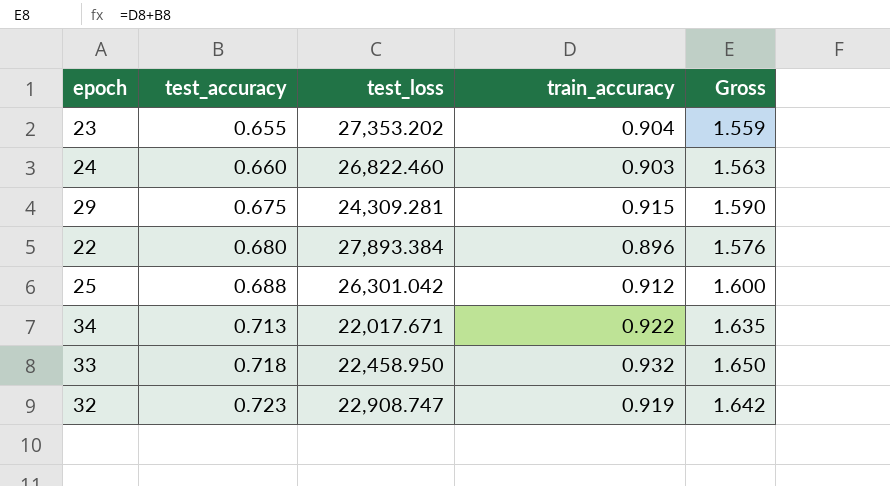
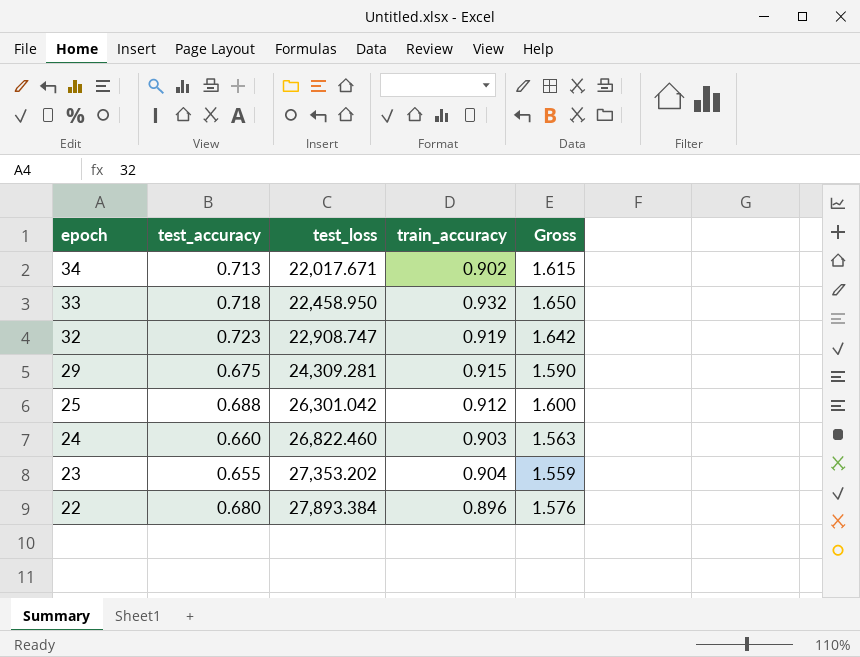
row order: test_accuracy ascending -> epoch descending
34 | train_accuracy: 0.922 -> 0.902
34 | Gross: 1.635 -> 1.615

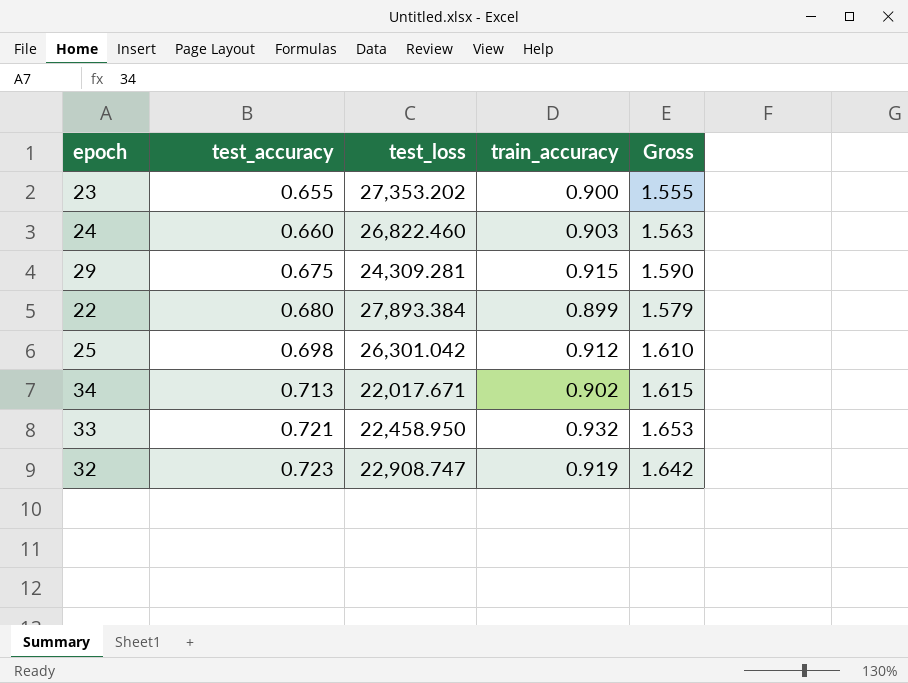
row order: epoch descending -> test_accuracy ascending
23 | train_accuracy: 0.904 -> 0.900
23 | Gross: 1.559 -> 1.555
22 | train_accuracy: 0.896 -> 0.899
22 | Gross: 1.576 -> 1.579
25 | test_accuracy: 0.688 -> 0.698
25 | Gross: 1.600 -> 1.610
33 | test_accuracy: 0.718 -> 0.721
33 | Gross: 1.650 -> 1.653

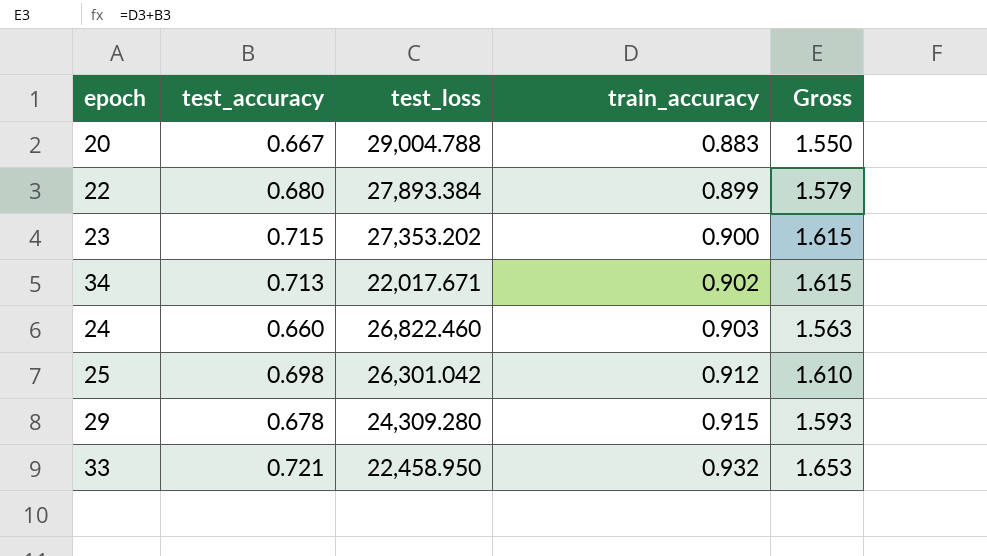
row order: test_accuracy ascending -> train_accuracy ascending
row 32: 0.723 | 22,908.747 | 0.919 | 1.642 -> none
row 20: none -> 0.667 | 29,004.788 | 0.883 | 1.550
23 | test_accuracy: 0.655 -> 0.715
23 | Gross: 1.555 -> 1.615
29 | test_accuracy: 0.675 -> 0.678
29 | test_loss: 24,309.281 -> 24,309.280
29 | Gross: 1.590 -> 1.593

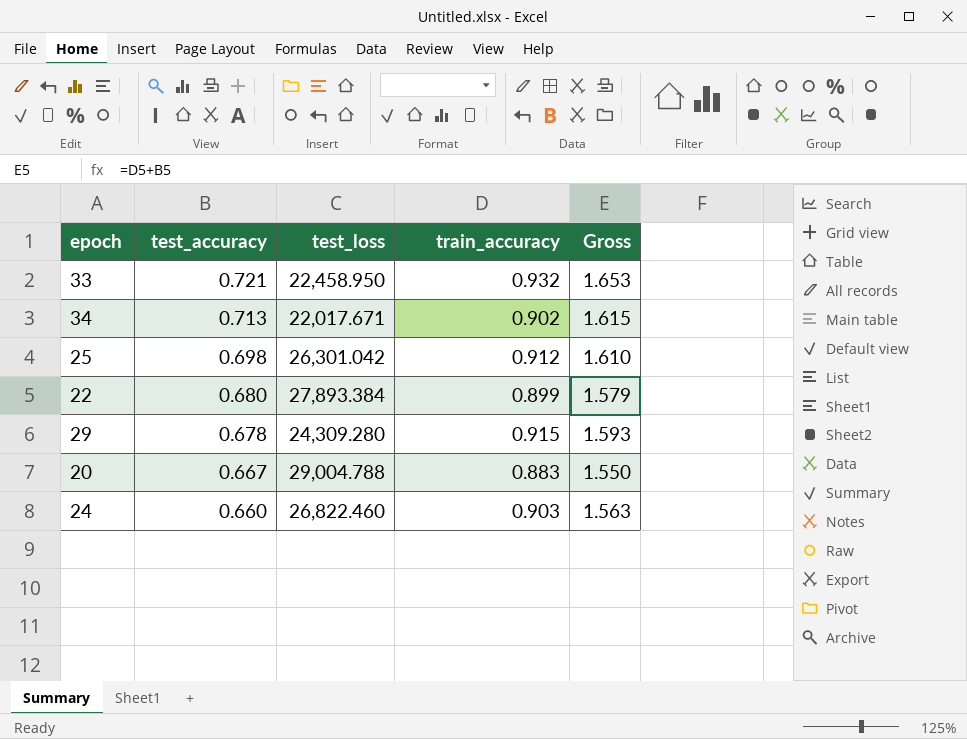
row order: train_accuracy ascending -> test_accuracy descending
row 23: 0.715 | 27,353.202 | 0.900 | 1.615 -> none

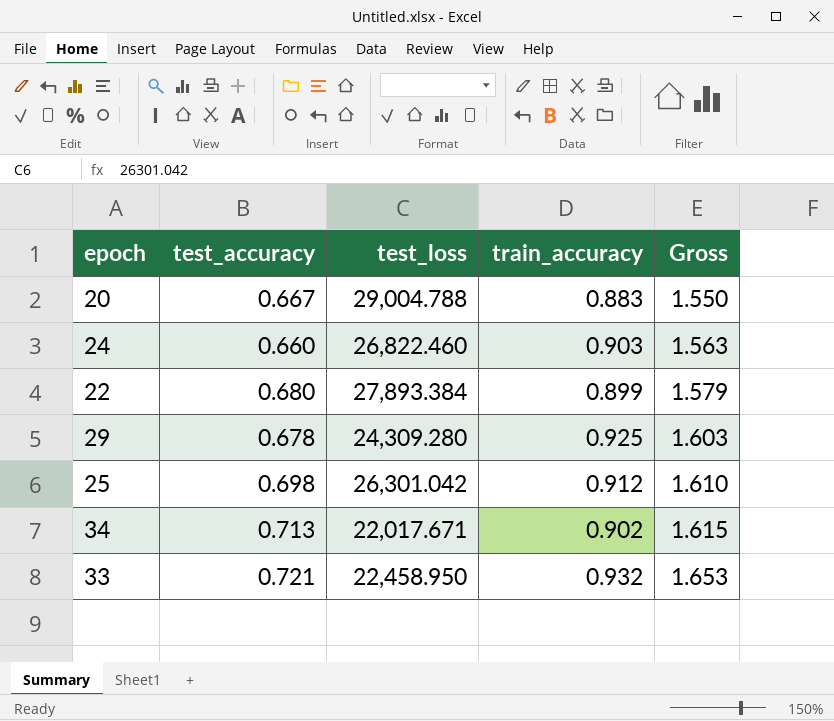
row order: test_accuracy descending -> Gross ascending
29 | train_accuracy: 0.915 -> 0.925
29 | Gross: 1.593 -> 1.603

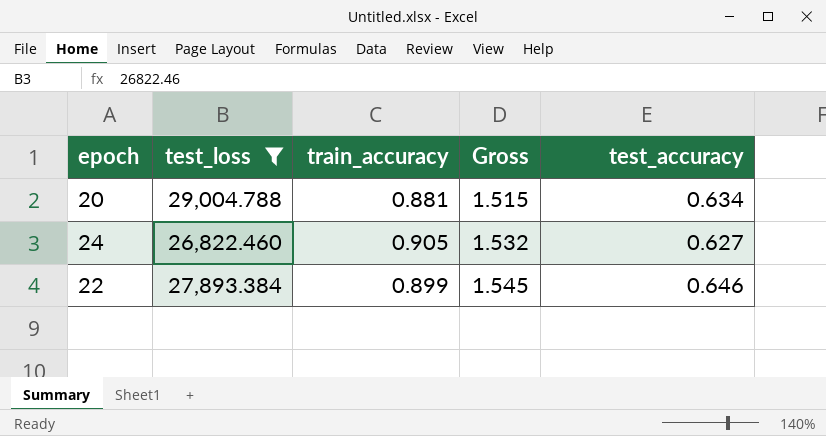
filter: none -> test_loss >= 26,822.460
column test_accuracy | position: 2 -> 5
20 | train_accuracy: 0.883 -> 0.881
20 | Gross: 1.550 -> 1.515
20 | test_accuracy: 0.667 -> 0.634
24 | train_accuracy: 0.903 -> 0.905
24 | Gross: 1.563 -> 1.532
24 | test_accuracy: 0.660 -> 0.627
22 | Gross: 1.579 -> 1.545
22 | test_accuracy: 0.680 -> 0.646

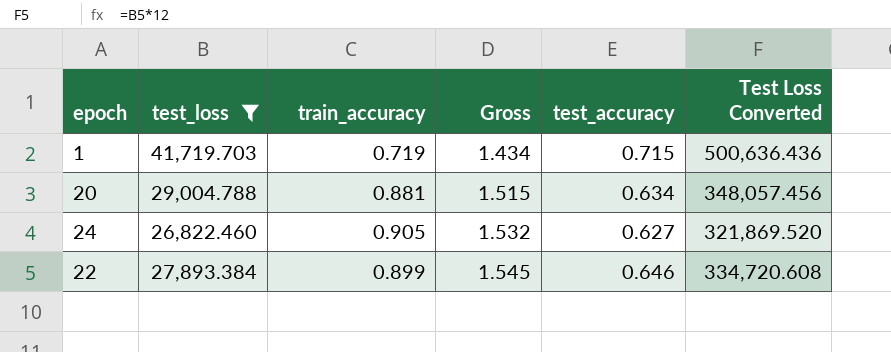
column Test Loss Converted | formula: none -> [test_loss] * 12
row 1: none -> 41,719.703 | 0.719 | 1.434 | 0.715 | 500,636.436

